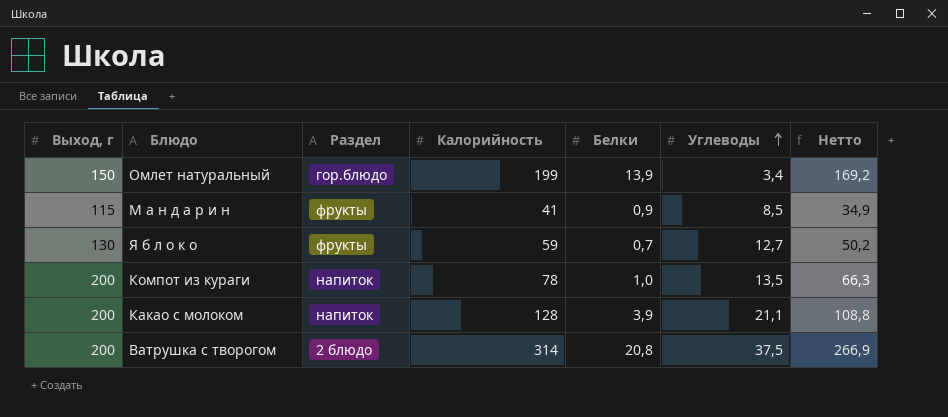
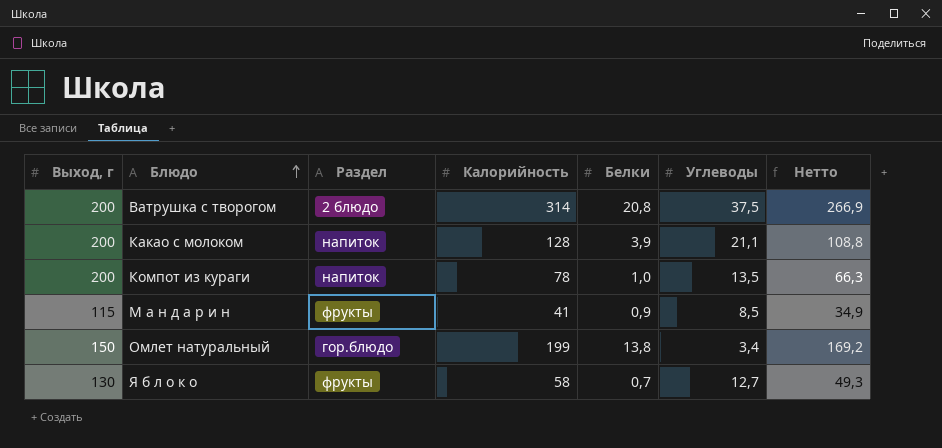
row order: Углеводы ascending -> Блюдо ascending
Омлет натуральный | Белки: 13,9 -> 13,8
Я б л о к о | Калорийность: 59 -> 58
Я б л о к о | Нетто: 50,2 -> 49,3

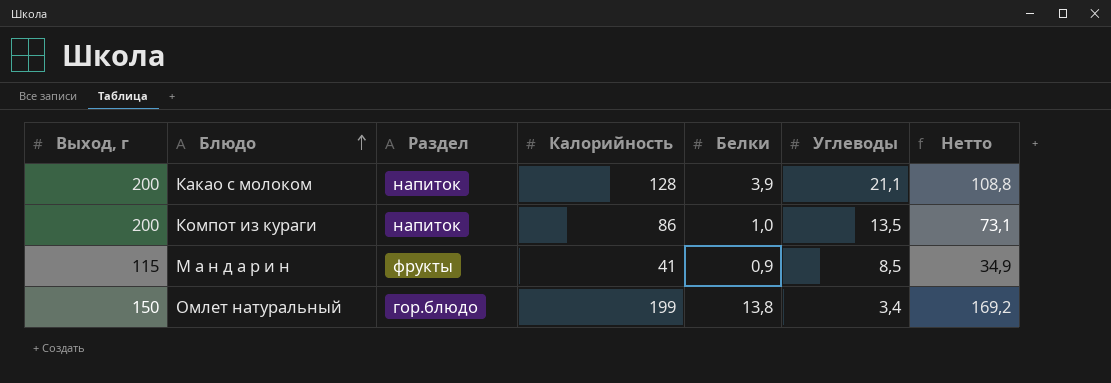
row Ватрушка с творогом: 200 | 2 блюдо | 314 | 20,8 | 37,5 | 266,9 -> none
row Я б л о к о: 130 | фрукты | 58 | 0,7 | 12,7 | 49,3 -> none
Компот из кураги | Калорийность: 78 -> 86
Компот из кураги | Нетто: 66,3 -> 73,1

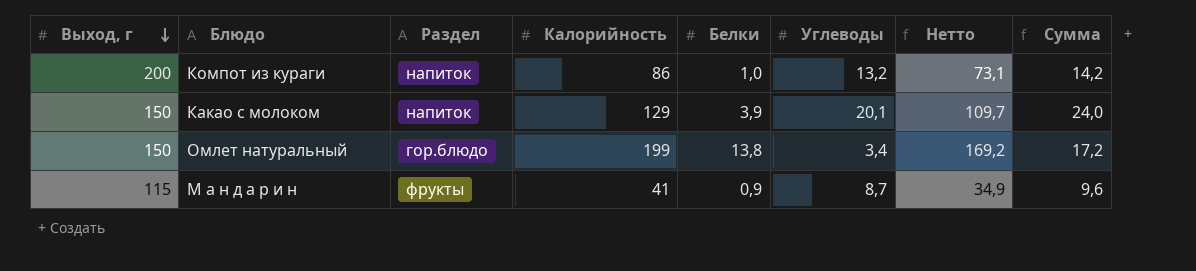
row order: Блюдо ascending -> Выход, г descending
column Сумма | formula: none -> [Белки] + [Углеводы]
Компот из кураги | Углеводы: 13,5 -> 13,2
Какао с молоком | Выход, г: 200 -> 150
Какао с молоком | Калорийность: 128 -> 129
Какао с молоком | Углеводы: 21,1 -> 20,1
Какао с молоком | Нетто: 108,8 -> 109,7
М а н д а р и н | Углеводы: 8,5 -> 8,7

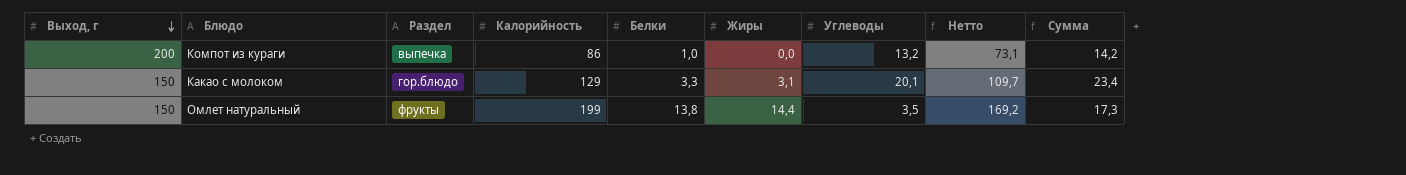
column Жиры | position: none -> 6
row М а н д а р и н: 115 | фрукты | 41 | 0,9 | 8,7 | 34,9 | 9,6 -> none
Компот из кураги | Раздел: напиток -> выпечка
Какао с молоком | Раздел: напиток -> гор.блюдо
Какао с молоком | Белки: 3,9 -> 3,3
Какао с молоком | Сумма: 24,0 -> 23,4
Омлет натуральный | Раздел: гор.блюдо -> фрукты
Омлет натуральный | Углеводы: 3,4 -> 3,5
Омлет натуральный | Сумма: 17,2 -> 17,3

